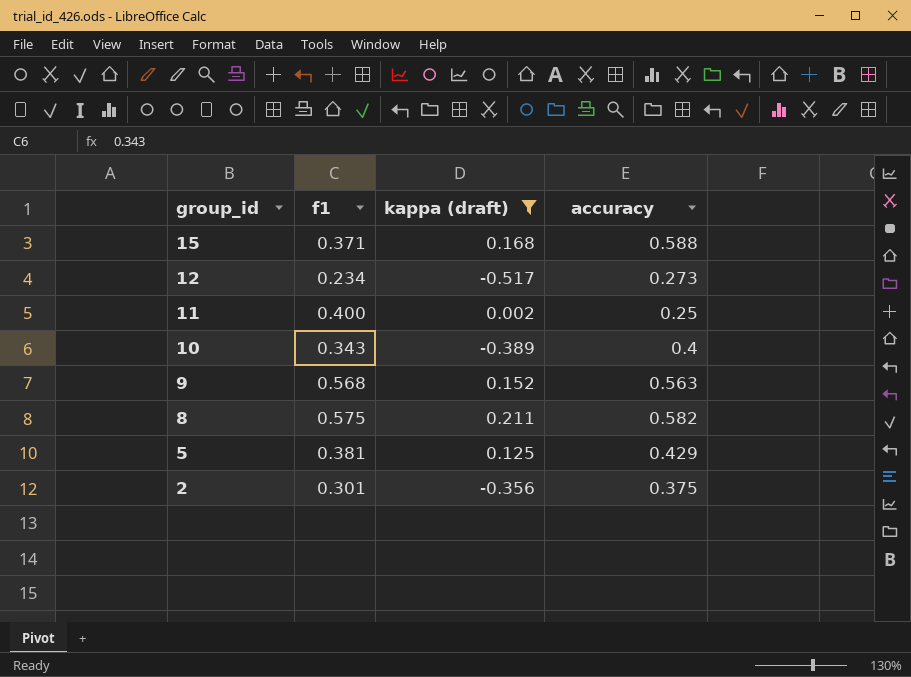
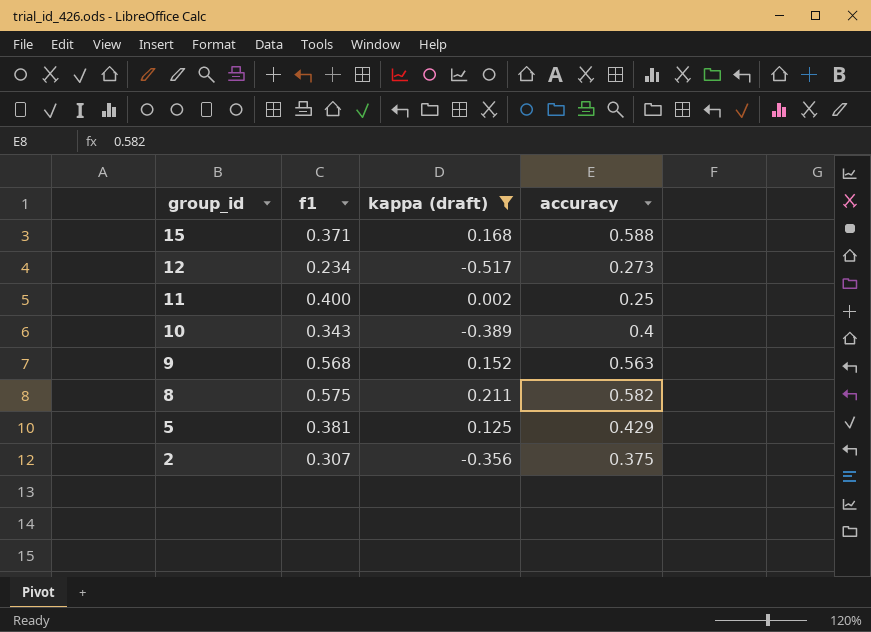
2 | f1: 0.301 -> 0.307

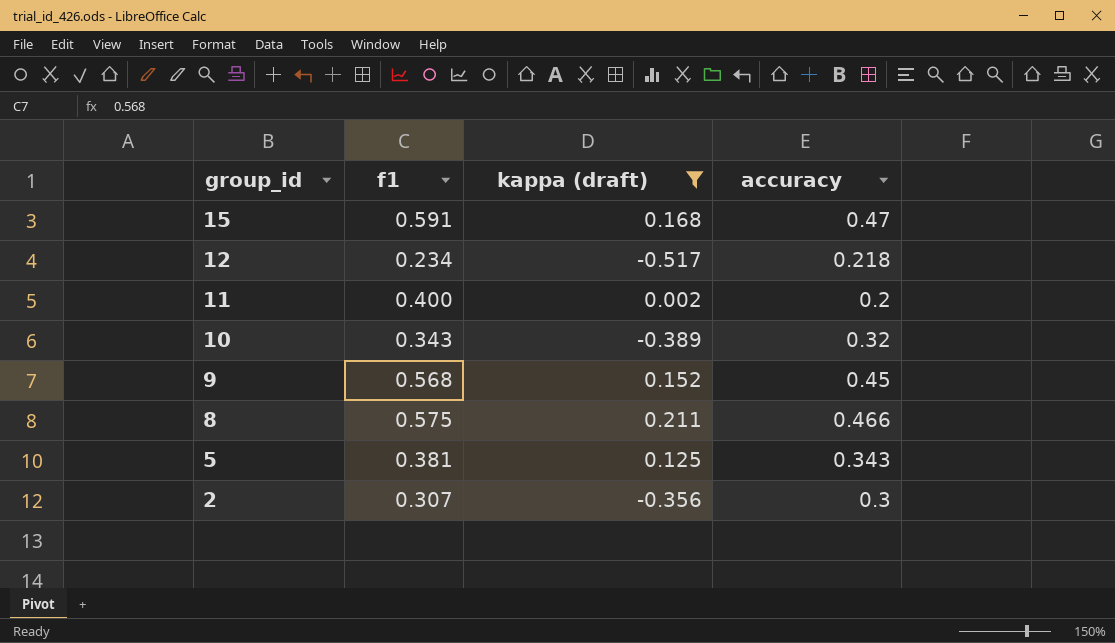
15 | f1: 0.371 -> 0.591
15 | accuracy: 0.588 -> 0.47
12 | accuracy: 0.273 -> 0.218
11 | accuracy: 0.25 -> 0.2
10 | accuracy: 0.4 -> 0.32
9 | accuracy: 0.563 -> 0.45
8 | accuracy: 0.582 -> 0.466
5 | accuracy: 0.429 -> 0.343
2 | accuracy: 0.375 -> 0.3

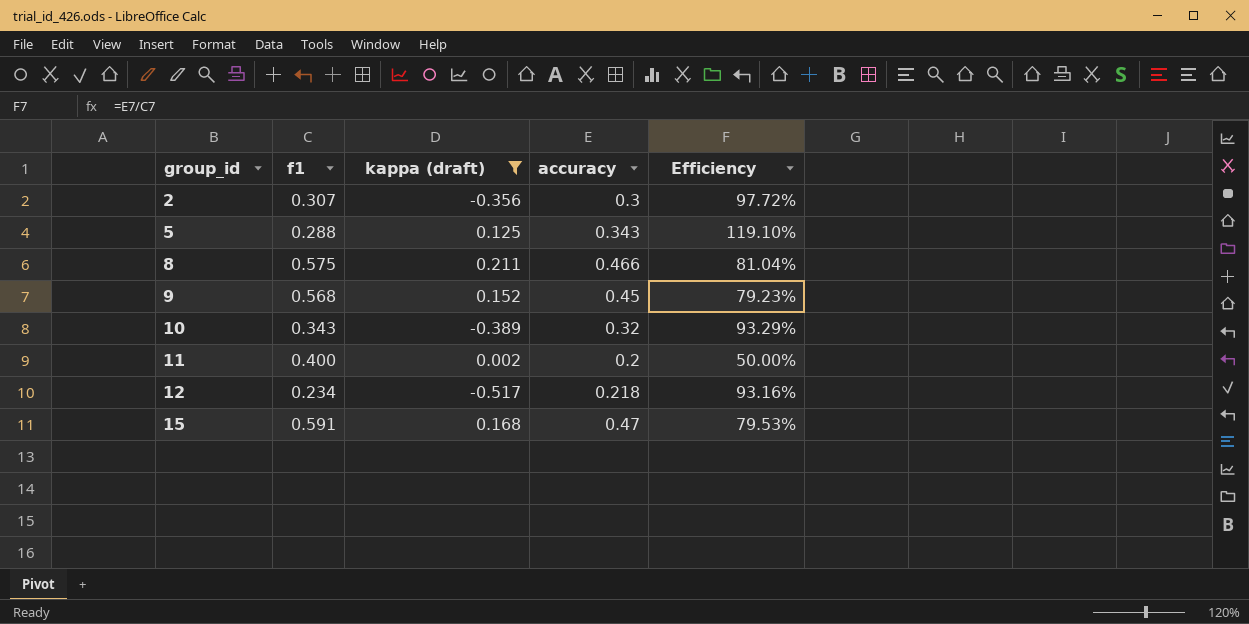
row order: group_id descending -> group_id ascending
column Efficiency | formula: none -> [accuracy] / [f1]
5 | f1: 0.381 -> 0.288

